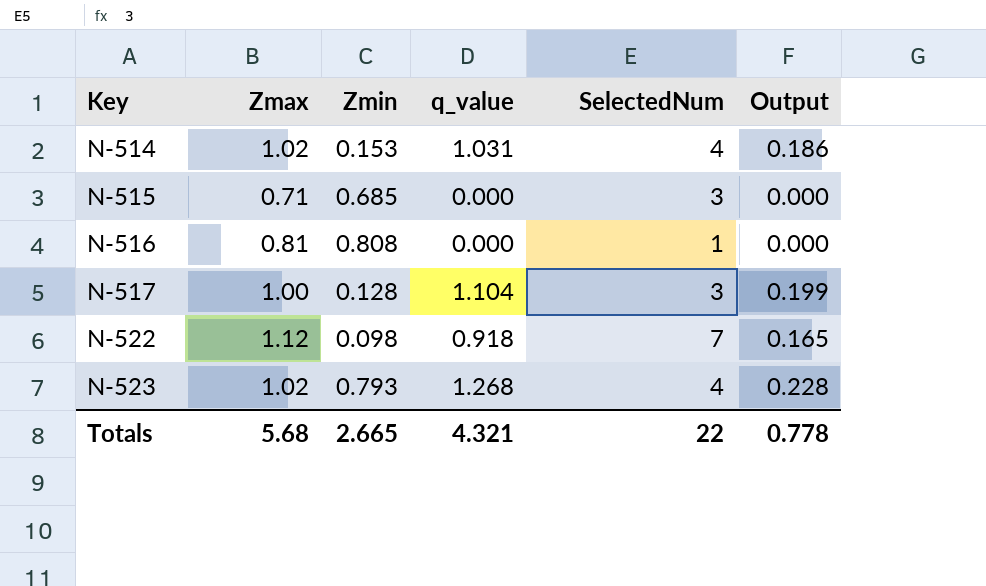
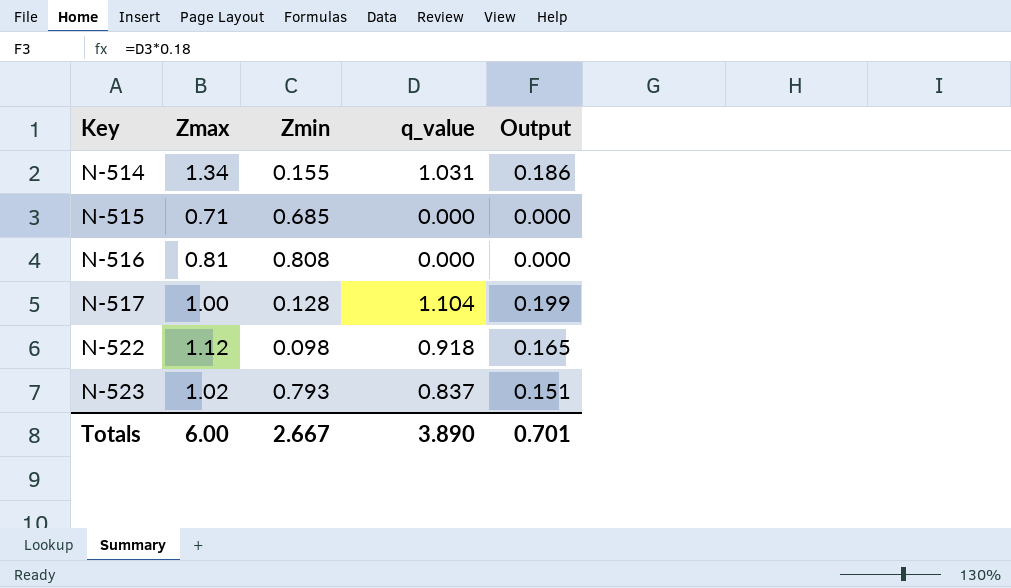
column SelectedNum | position: 5 -> none
N-514 | Zmax: 1.02 -> 1.34
N-514 | Zmin: 0.153 -> 0.155
N-523 | q_value: 1.268 -> 0.837
N-523 | Output: 0.228 -> 0.151
Totals | Zmax: 5.68 -> 6.00
Totals | Zmin: 2.665 -> 2.667
Totals | q_value: 4.321 -> 3.890
Totals | Output: 0.778 -> 0.701

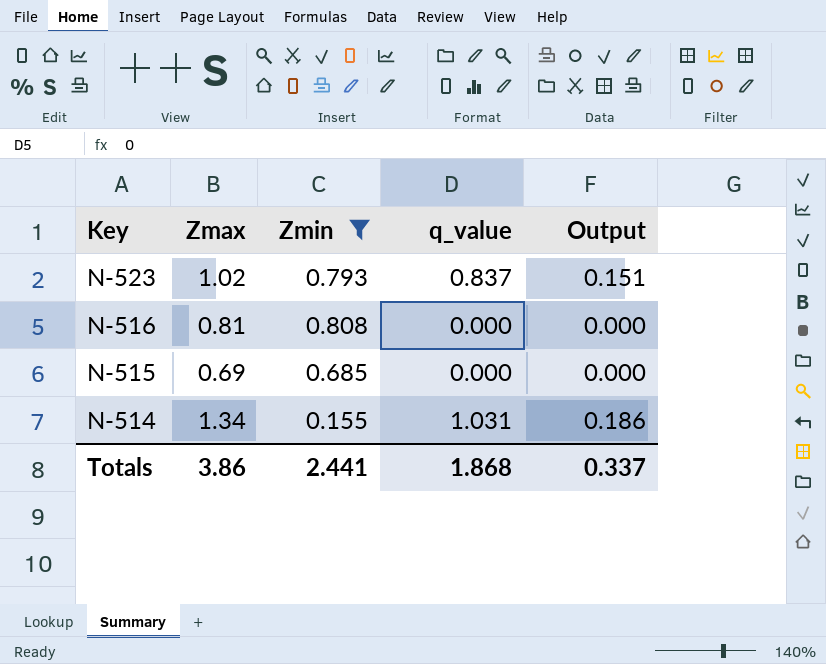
filter: none -> Zmin >= 0.155
row order: Key ascending -> Key descending
N-515 | Zmax: 0.71 -> 0.69
Totals | Zmax: 6.00 -> 3.86
Totals | Zmin: 2.667 -> 2.441
Totals | q_value: 3.890 -> 1.868
Totals | Output: 0.701 -> 0.337

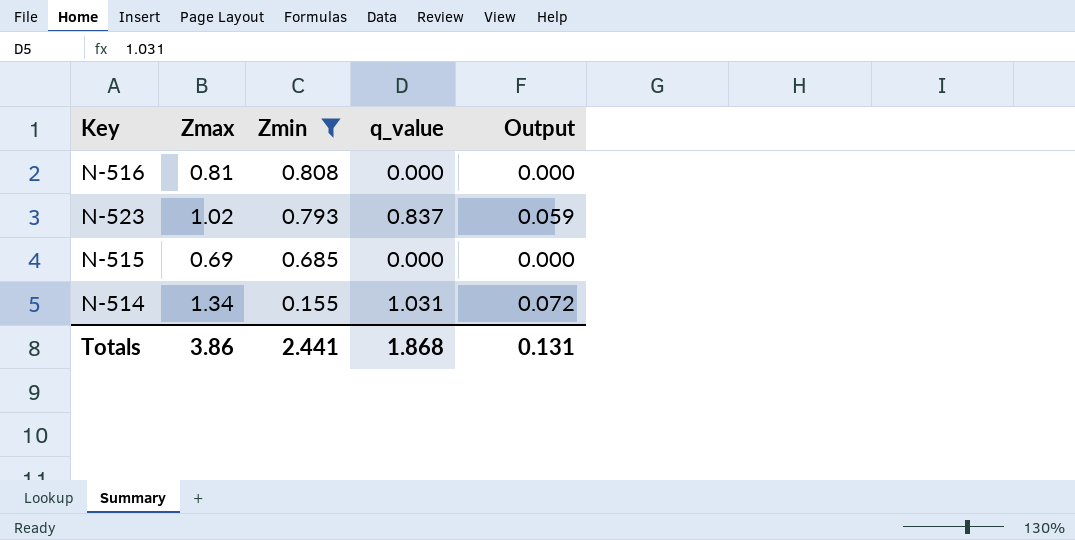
row order: Key descending -> Zmin descending
column Output | formula: [q_value] * 0.18 -> [q_value] * 0.07
Totals | Output: 0.337 -> 0.131

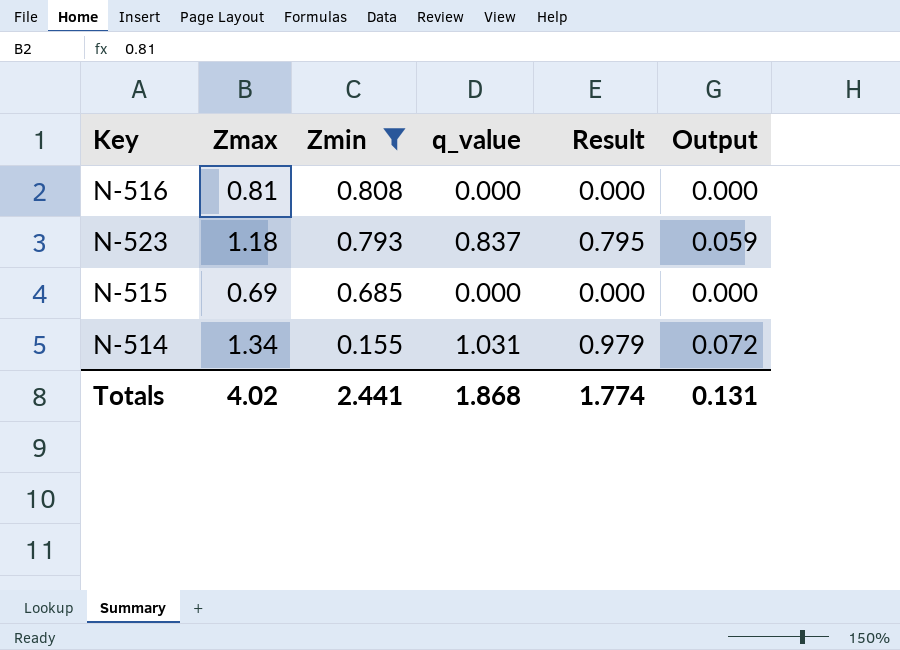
column Result | formula: none -> [q_value] * 0.95
N-523 | Zmax: 1.02 -> 1.18
Totals | Zmax: 3.86 -> 4.02

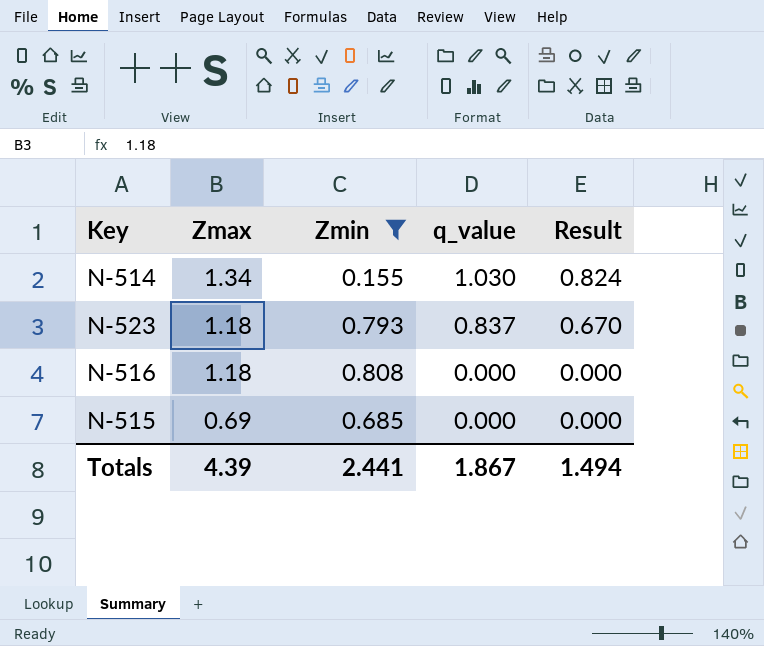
row order: Zmin descending -> Zmax descending
column Output | formula: [q_value] * 0.07 -> none
column Result | formula: [q_value] * 0.95 -> [q_value] * 0.8
N-514 | q_value: 1.031 -> 1.030
N-516 | Zmax: 0.81 -> 1.18
Totals | Zmax: 4.02 -> 4.39
Totals | q_value: 1.868 -> 1.867
Totals | Result: 1.774 -> 1.494

